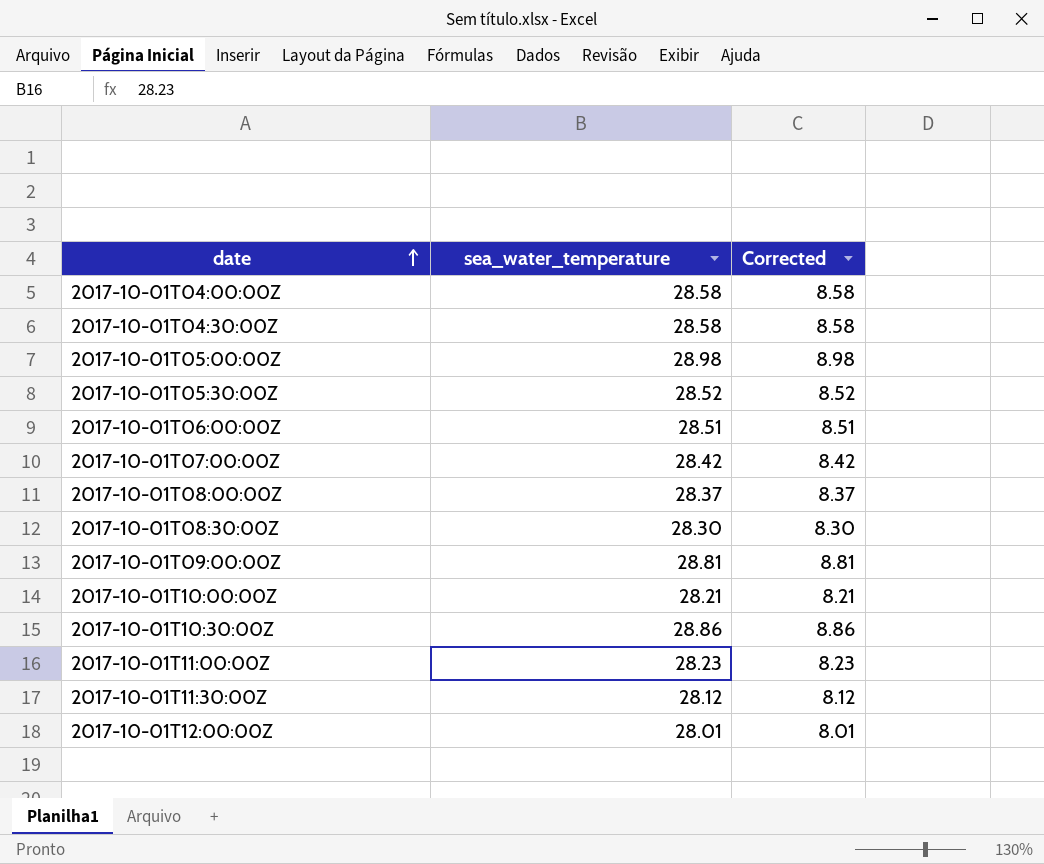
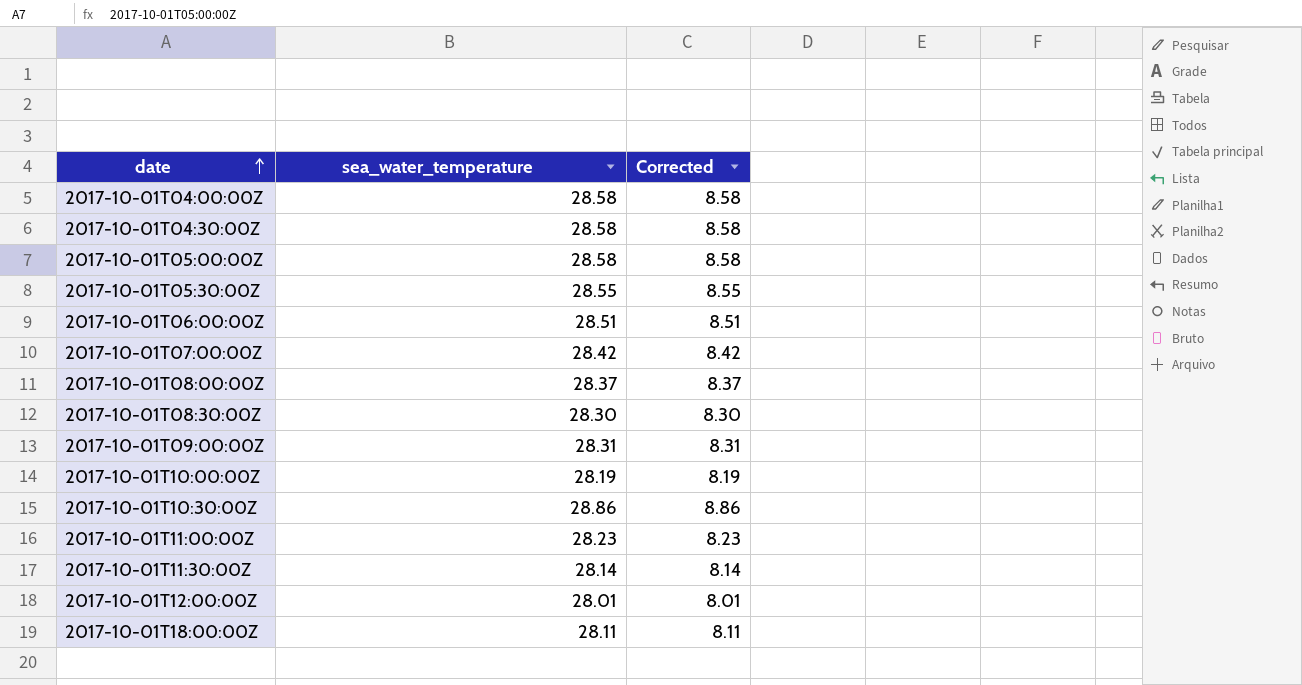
2017-10-01T05:00:00Z | sea_water_temperature: 28.98 -> 28.58
2017-10-01T05:00:00Z | Corrected: 8.98 -> 8.58
2017-10-01T05:30:00Z | sea_water_temperature: 28.52 -> 28.55
2017-10-01T05:30:00Z | Corrected: 8.52 -> 8.55
2017-10-01T09:00:00Z | sea_water_temperature: 28.81 -> 28.31
2017-10-01T09:00:00Z | Corrected: 8.81 -> 8.31
2017-10-01T10:00:00Z | sea_water_temperature: 28.21 -> 28.19
2017-10-01T10:00:00Z | Corrected: 8.21 -> 8.19
2017-10-01T11:30:00Z | sea_water_temperature: 28.12 -> 28.14
2017-10-01T11:30:00Z | Corrected: 8.12 -> 8.14
row 2017-10-01T18:00:00Z: none -> 28.11 | 8.11

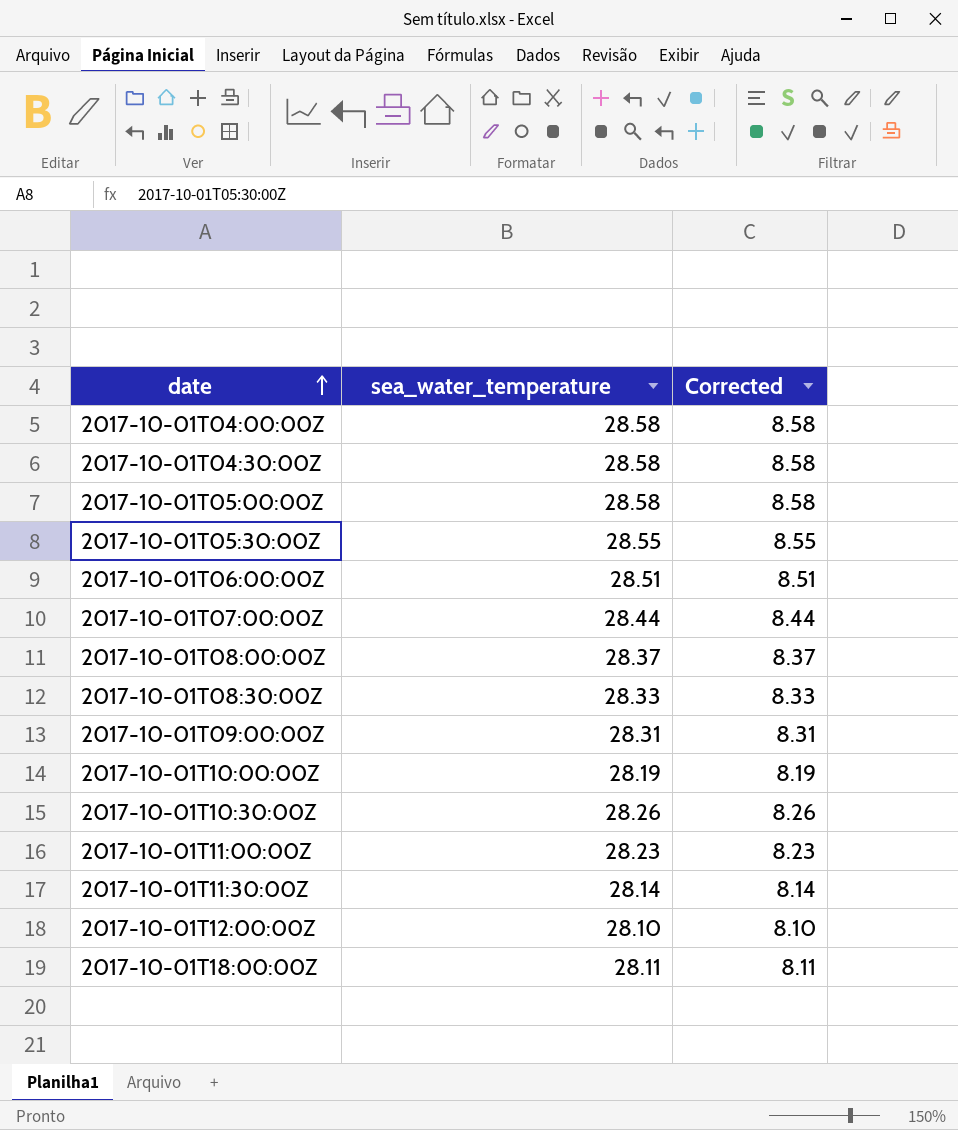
2017-10-01T07:00:00Z | sea_water_temperature: 28.42 -> 28.44
2017-10-01T07:00:00Z | Corrected: 8.42 -> 8.44
2017-10-01T08:30:00Z | sea_water_temperature: 28.30 -> 28.33
2017-10-01T08:30:00Z | Corrected: 8.30 -> 8.33
2017-10-01T10:30:00Z | sea_water_temperature: 28.86 -> 28.26
2017-10-01T10:30:00Z | Corrected: 8.86 -> 8.26
2017-10-01T12:00:00Z | sea_water_temperature: 28.01 -> 28.10
2017-10-01T12:00:00Z | Corrected: 8.01 -> 8.10

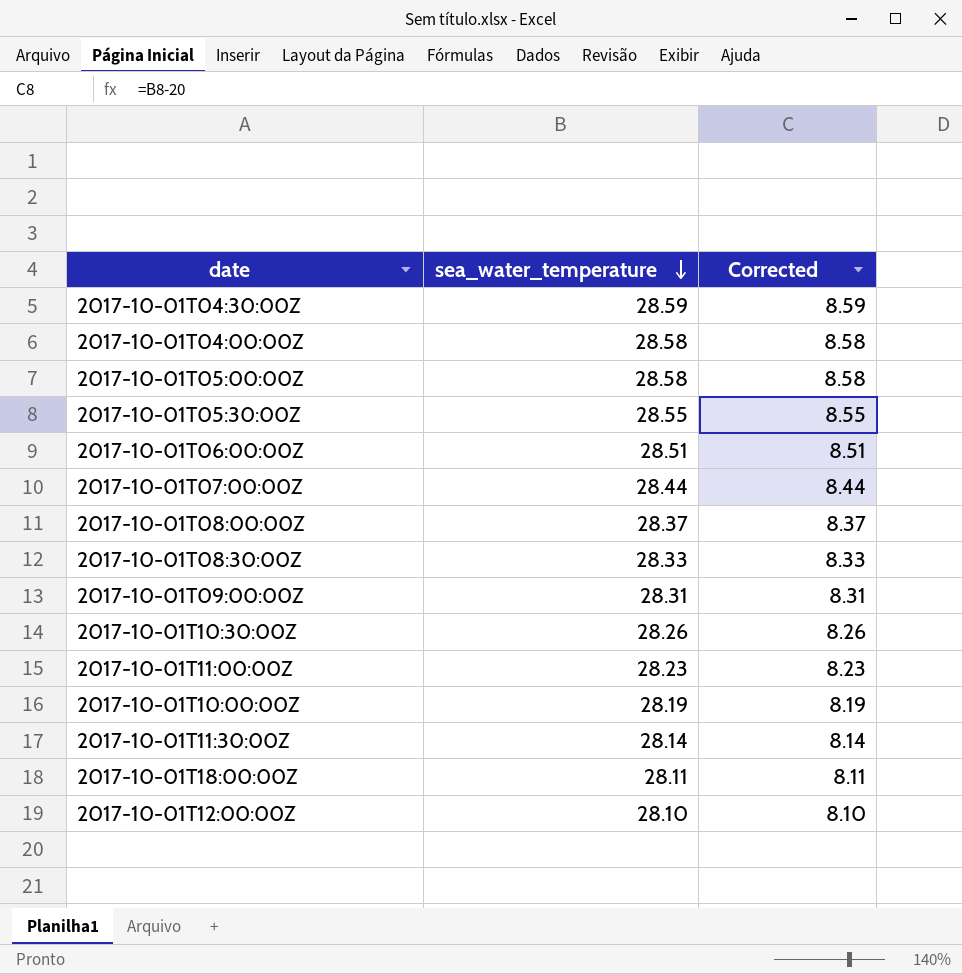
row order: date ascending -> sea_water_temperature descending
2017-10-01T04:30:00Z | sea_water_temperature: 28.58 -> 28.59
2017-10-01T04:30:00Z | Corrected: 8.58 -> 8.59

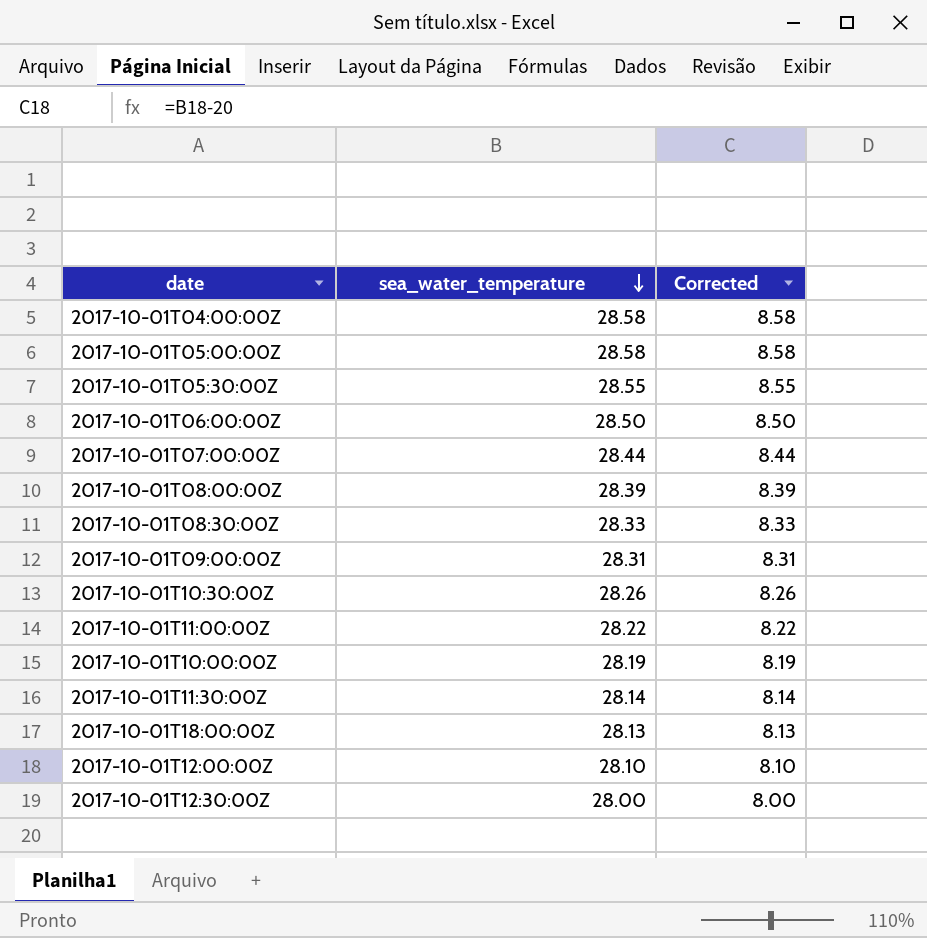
row 2017-10-01T04:30:00Z: 28.59 | 8.59 -> none
2017-10-01T06:00:00Z | sea_water_temperature: 28.51 -> 28.50
2017-10-01T06:00:00Z | Corrected: 8.51 -> 8.50
2017-10-01T08:00:00Z | sea_water_temperature: 28.37 -> 28.39
2017-10-01T08:00:00Z | Corrected: 8.37 -> 8.39
2017-10-01T11:00:00Z | sea_water_temperature: 28.23 -> 28.22
2017-10-01T11:00:00Z | Corrected: 8.23 -> 8.22
2017-10-01T18:00:00Z | sea_water_temperature: 28.11 -> 28.13
2017-10-01T18:00:00Z | Corrected: 8.11 -> 8.13
row 2017-10-01T12:30:00Z: none -> 28.00 | 8.00

